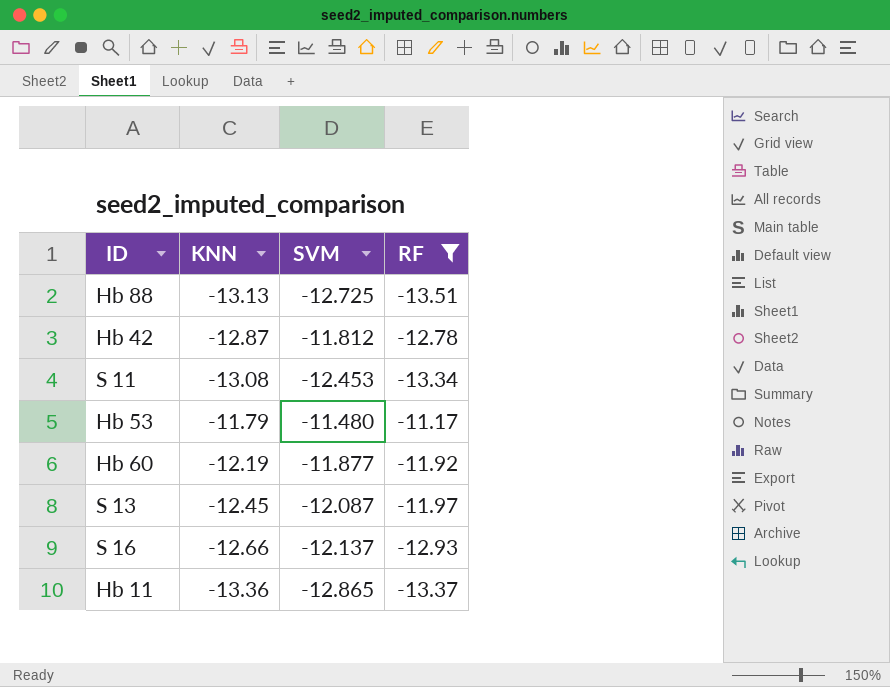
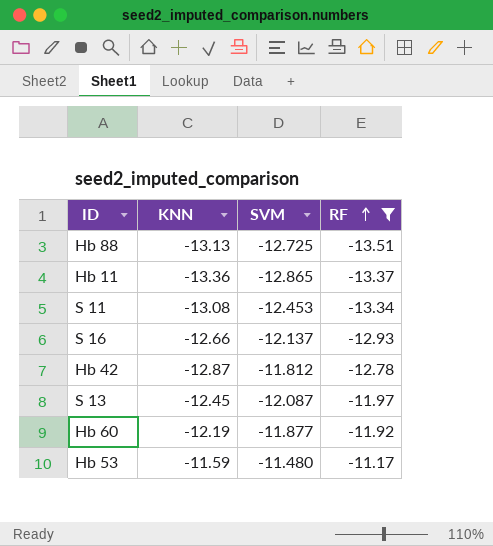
row order: none -> RF ascending
Hb 53 | KNN: -11.79 -> -11.59

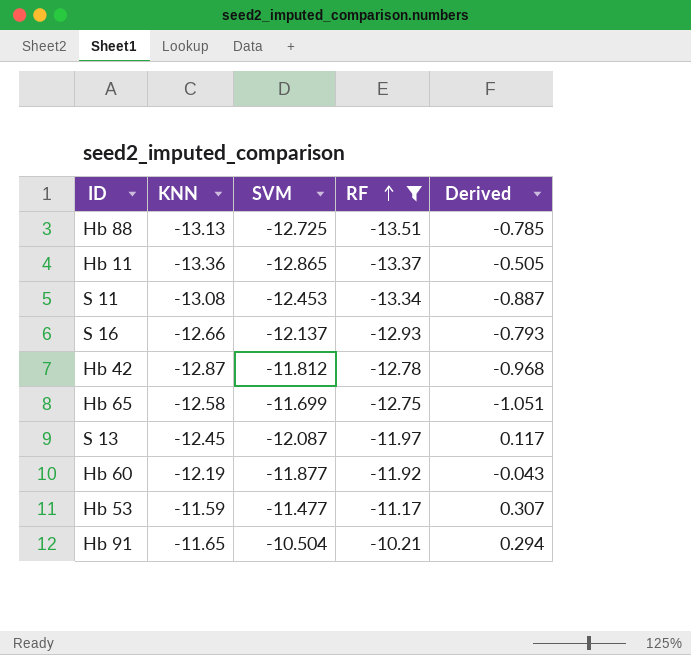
column Derived | formula: none -> [RF] - [SVM]
row Hb 65: none -> -12.58 | -11.699 | -12.75 | -1.051
Hb 53 | SVM: -11.480 -> -11.477
row Hb 91: none -> -11.65 | -10.504 | -10.21 | 0.294

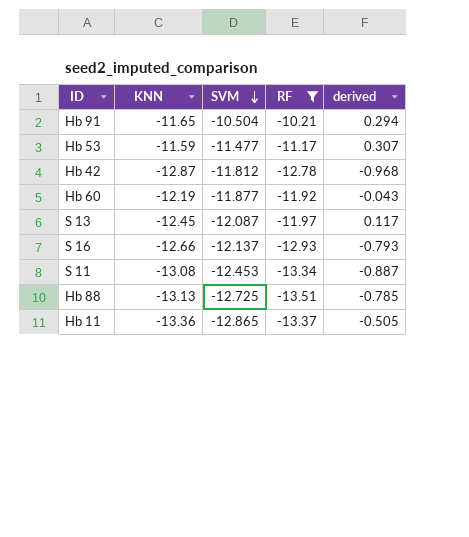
row order: RF ascending -> SVM descending
column name: Derived -> derived
row Hb 65: -12.58 | -11.699 | -12.75 | -1.051 -> none

